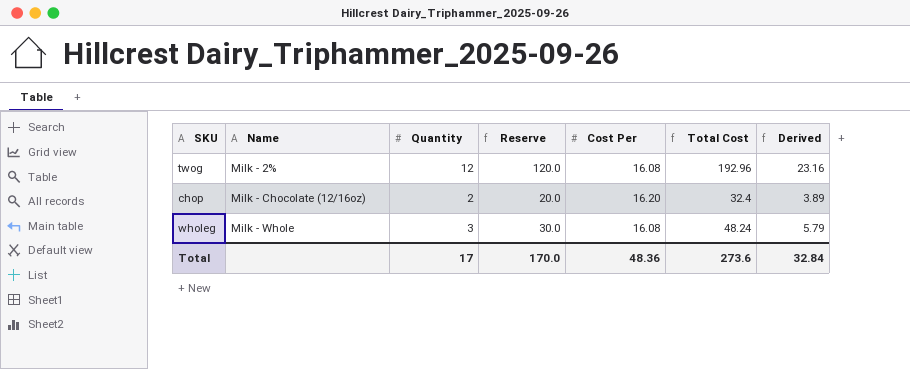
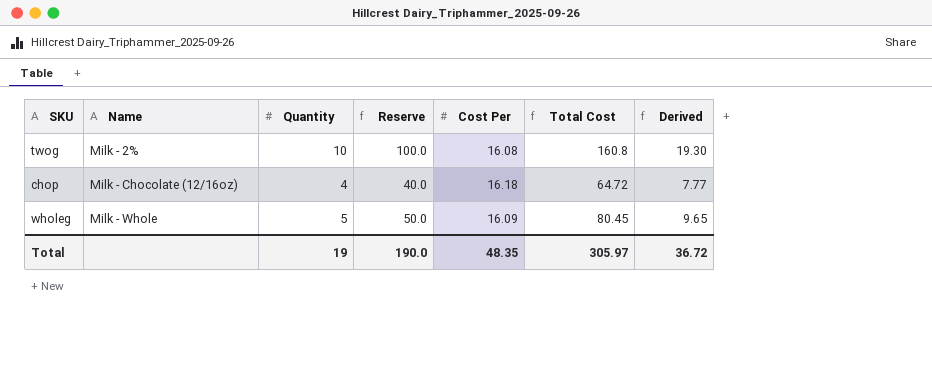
twog | Quantity: 12 -> 10
twog | Reserve: 120.0 -> 100.0
twog | Total Cost: 192.96 -> 160.8
twog | Derived: 23.16 -> 19.30
chop | Quantity: 2 -> 4
chop | Reserve: 20.0 -> 40.0
chop | Cost Per: 16.20 -> 16.18
chop | Total Cost: 32.4 -> 64.72
chop | Derived: 3.89 -> 7.77
wholeg | Quantity: 3 -> 5
wholeg | Reserve: 30.0 -> 50.0
wholeg | Cost Per: 16.08 -> 16.09
wholeg | Total Cost: 48.24 -> 80.45
wholeg | Derived: 5.79 -> 9.65
Total | Quantity: 17 -> 19
Total | Reserve: 170.0 -> 190.0
Total | Cost Per: 48.36 -> 48.35
Total | Total Cost: 273.6 -> 305.97
Total | Derived: 32.84 -> 36.72

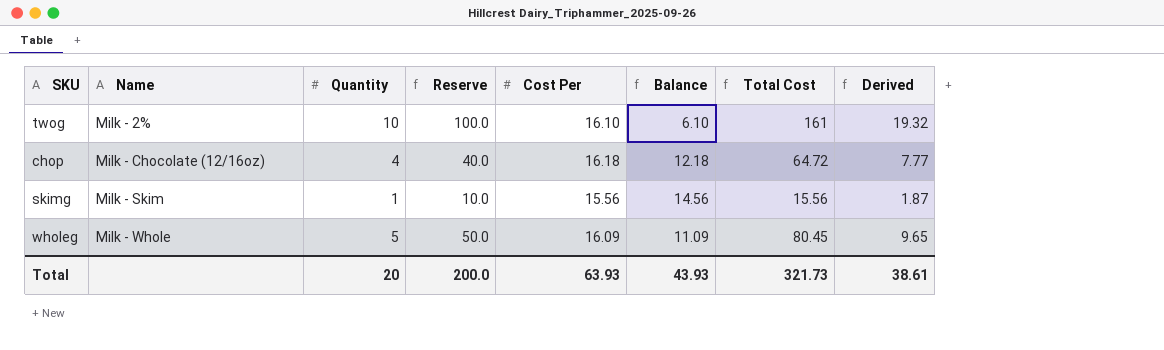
column Balance | formula: none -> [Cost Per] - [Quantity]
twog | Cost Per: 16.08 -> 16.10
twog | Total Cost: 160.8 -> 161
twog | Derived: 19.30 -> 19.32
row skimg: none -> Milk - Skim | 1 | 10.0 | 15.56 | 14.56 | 15.56 | 1.87
Total | Quantity: 19 -> 20
Total | Reserve: 190.0 -> 200.0
Total | Cost Per: 48.35 -> 63.93
Total | Total Cost: 305.97 -> 321.73
Total | Derived: 36.72 -> 38.61

